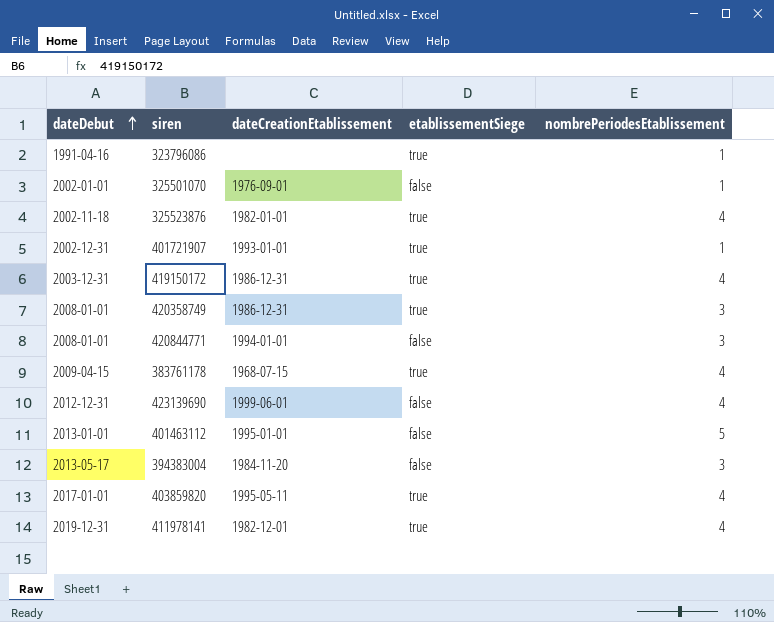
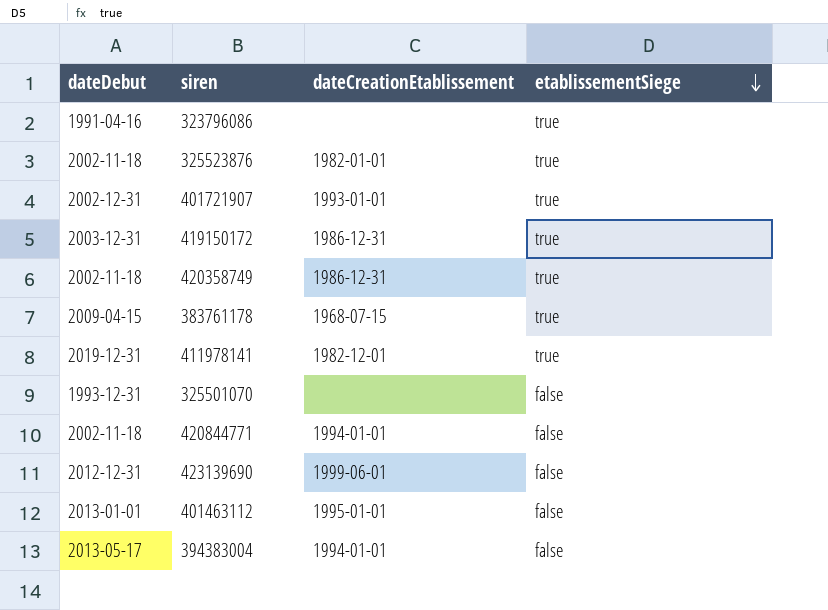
row order: dateDebut ascending -> etablissementSiege descending
column nombrePeriodesEtablissement | position: 5 -> none
row 403859820: 2017-01-01 | 1995-05-11 | true | 4 -> none
420358749 | dateDebut: 2008-01-01 -> 2002-11-18
325501070 | dateDebut: 2002-01-01 -> 1993-12-31
325501070 | dateCreationEtablissement: 1976-09-01 -> none
420844771 | dateDebut: 2008-01-01 -> 2002-11-18
394383004 | dateCreationEtablissement: 1984-11-20 -> 1994-01-01

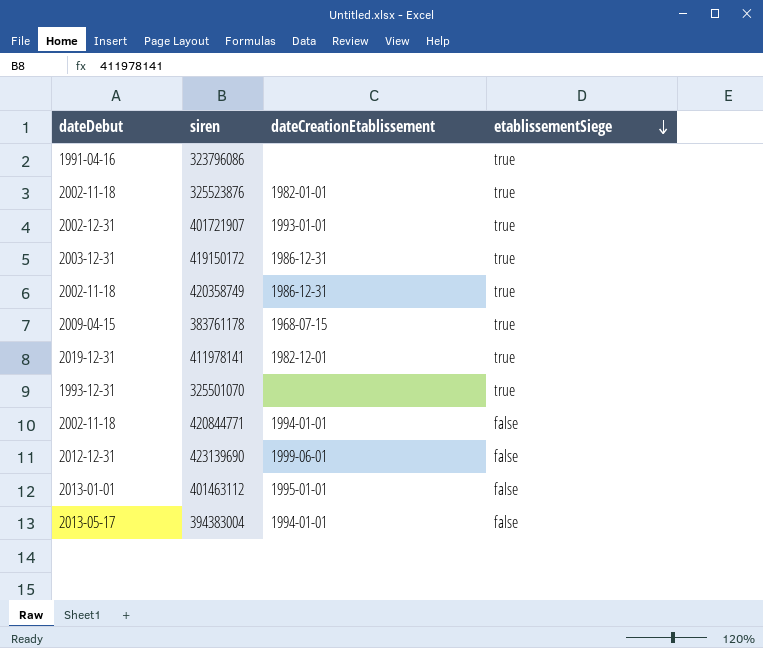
325501070 | etablissementSiege: false -> true

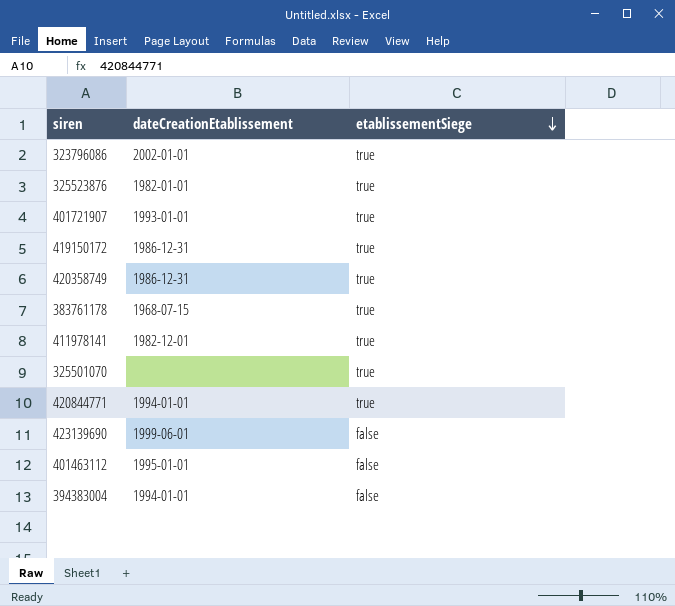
column dateDebut | position: 1 -> none
323796086 | dateCreationEtablissement: none -> 2002-01-01
420844771 | etablissementSiege: false -> true

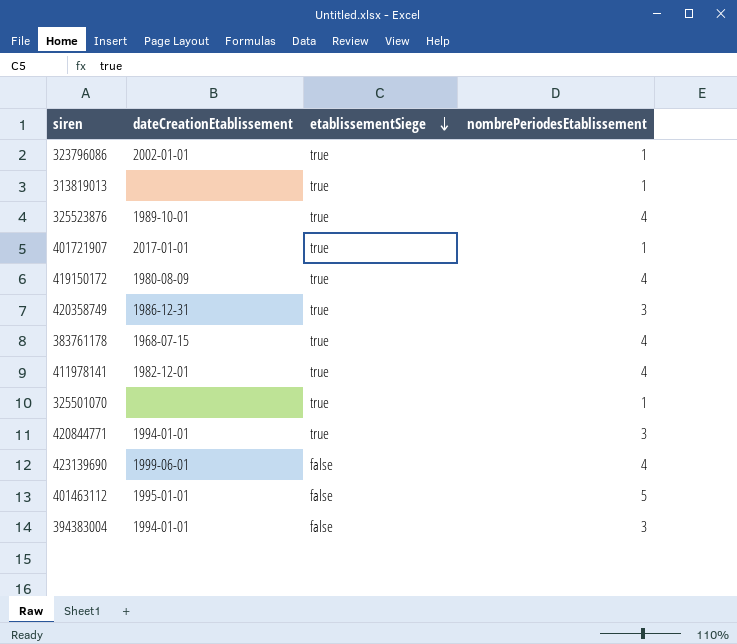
column nombrePeriodesEtablissement | position: none -> 4
row 313819013: none -> none | true | 1
325523876 | dateCreationEtablissement: 1982-01-01 -> 1989-10-01
401721907 | dateCreationEtablissement: 1993-01-01 -> 2017-01-01
419150172 | dateCreationEtablissement: 1986-12-31 -> 1980-08-09

